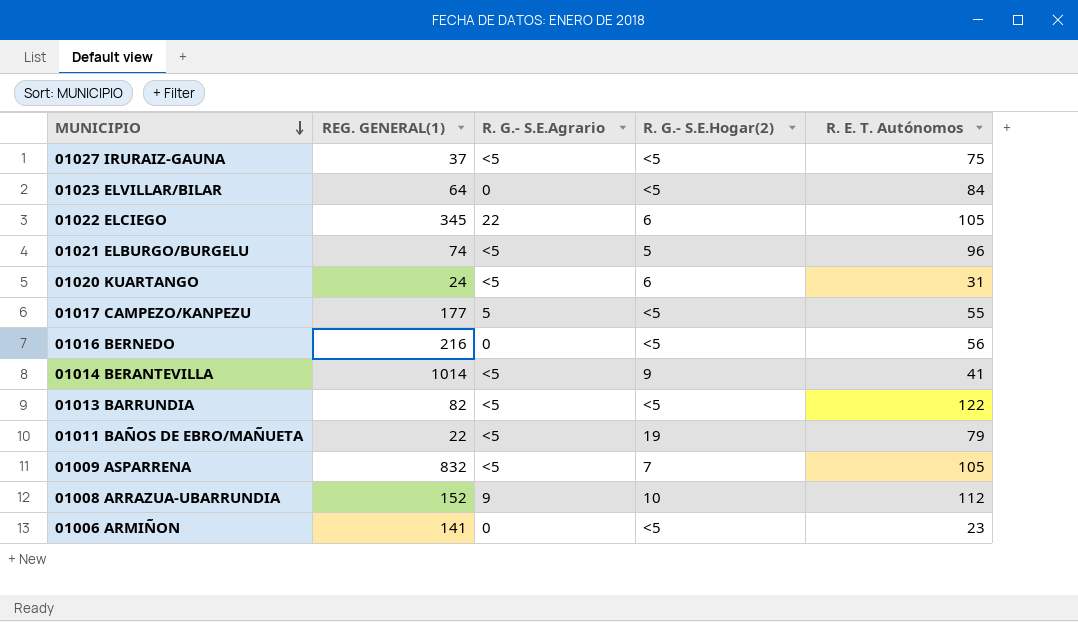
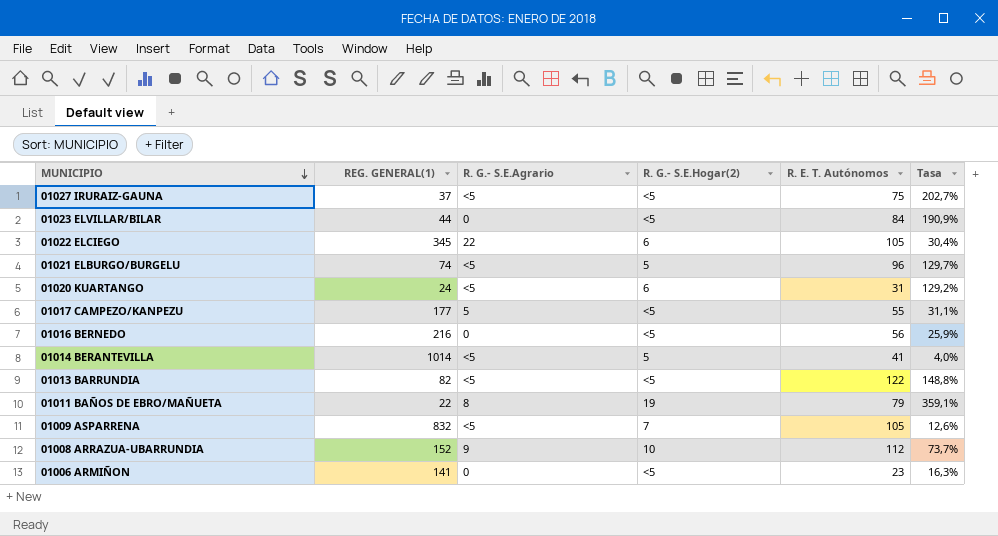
column Tasa | formula: none -> [R. E. T. Autónomos] / [REG. GENERAL(1)]
01023 ELVILLAR/BILAR | REG. GENERAL(1): 64 -> 44
01014 BERANTEVILLA | R. G.- S.E.Hogar(2): 9 -> 5
01011 BAÑOS DE EBRO/MAÑUETA | R. G.- S.E.Agrario: <5 -> 8

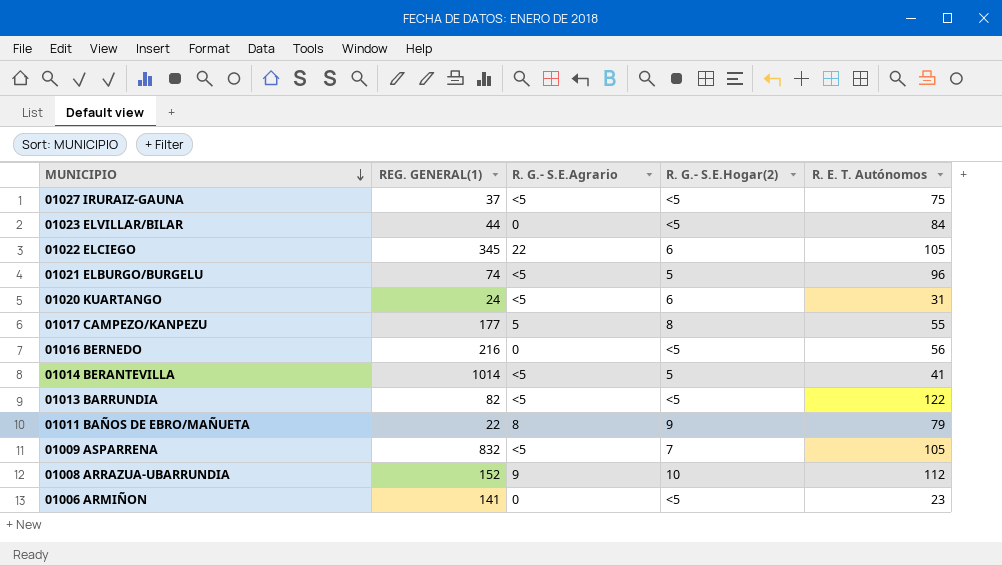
column Tasa | formula: [R. E. T. Autónomos] / [REG. GENERAL(1)] -> none
01017 CAMPEZO/KANPEZU | R. G.- S.E.Hogar(2): <5 -> 8
01011 BAÑOS DE EBRO/MAÑUETA | R. G.- S.E.Hogar(2): 19 -> 9

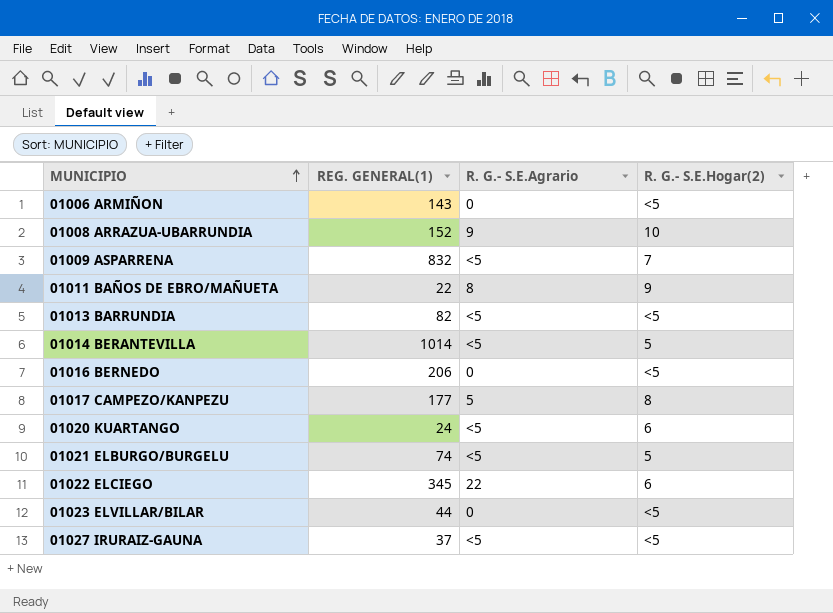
row order: MUNICIPIO descending -> MUNICIPIO ascending
column R. E. T. Autónomos | position: 5 -> none
01006 ARMIÑON | REG. GENERAL(1): 141 -> 143
01016 BERNEDO | REG. GENERAL(1): 216 -> 206

